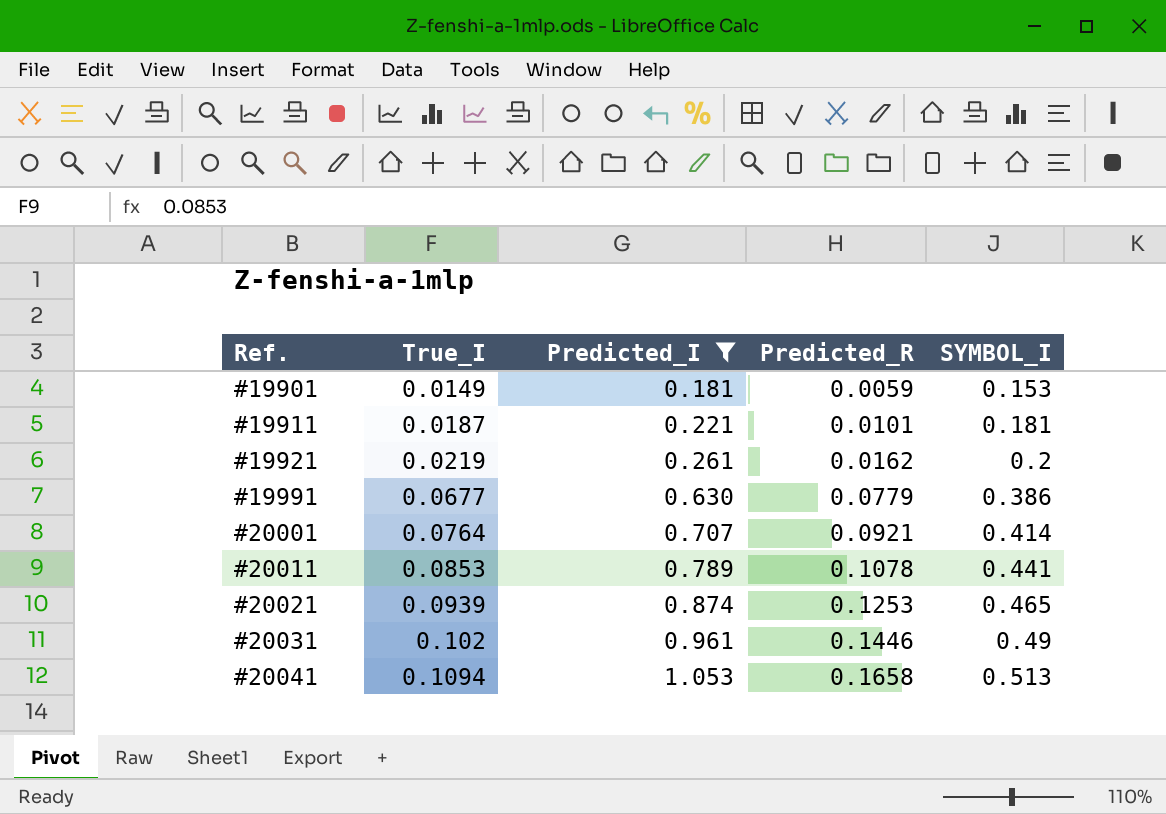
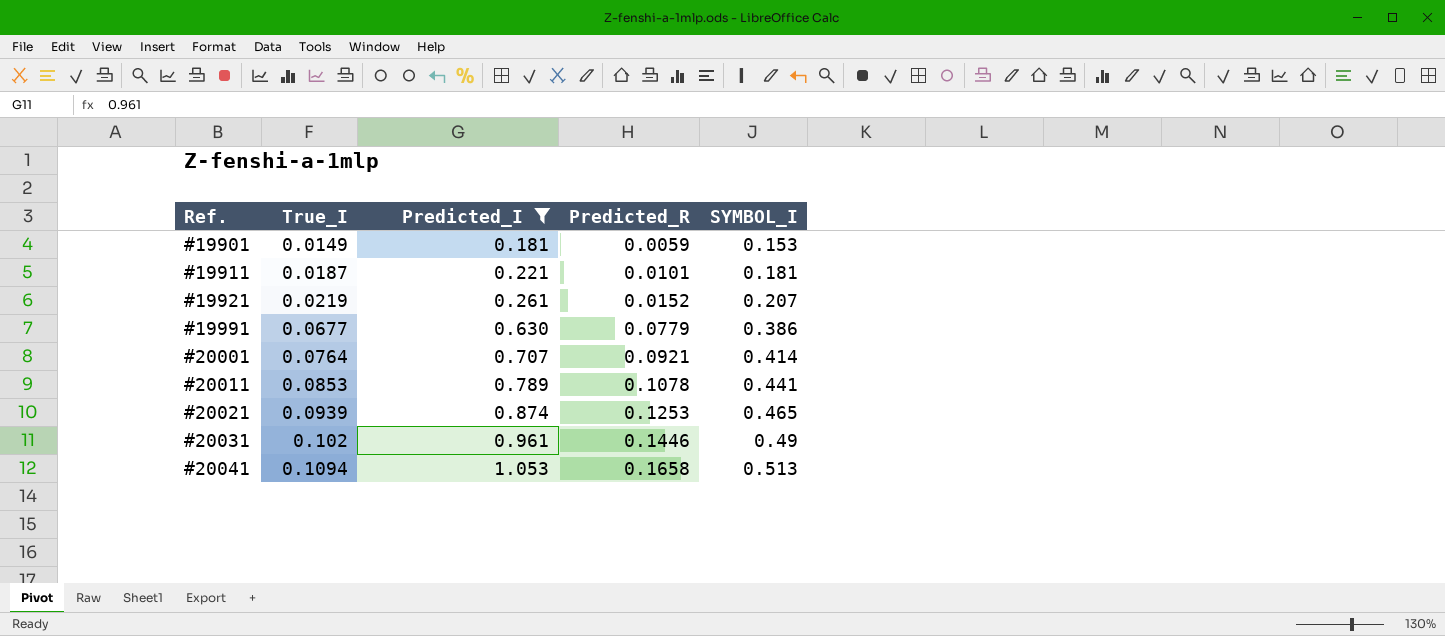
#19921 | Predicted_R: 0.0162 -> 0.0152
#19921 | SYMBOL_I: 0.2 -> 0.207

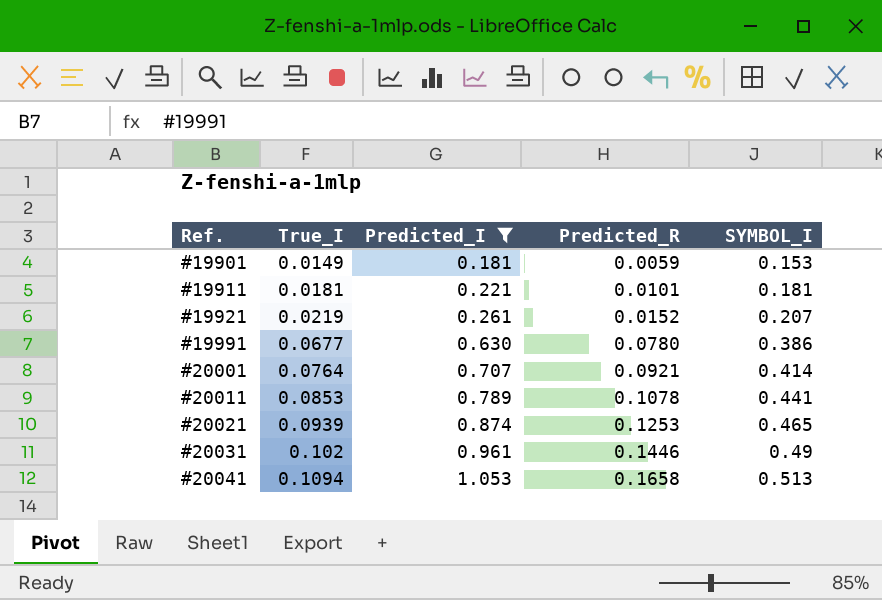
#19911 | True_I: 0.0187 -> 0.0181
#19991 | Predicted_R: 0.0779 -> 0.0780

